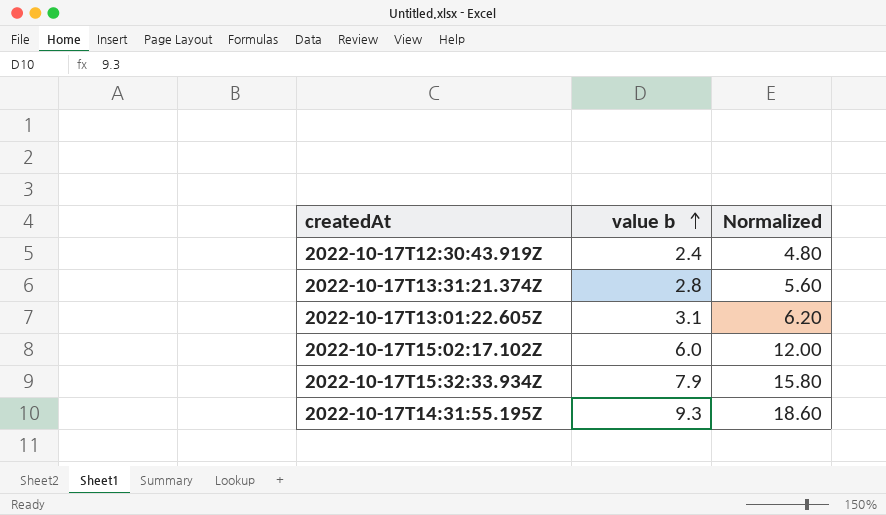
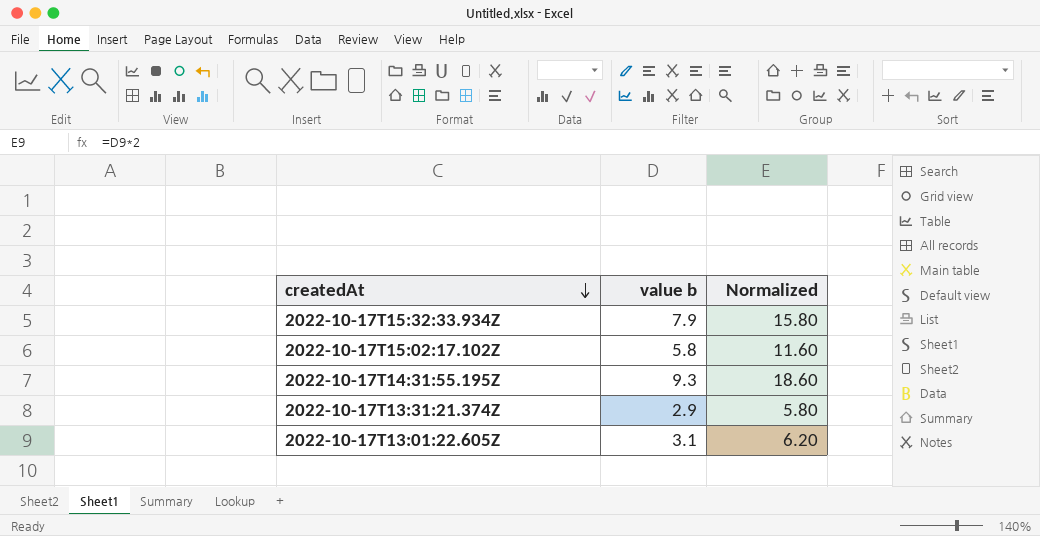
row order: value b ascending -> createdAt descending
row 2022-10-17T12:30:43.919Z: 2.4 | 4.80 -> none
2022-10-17T15:02:17.102Z | value b: 6.0 -> 5.8
2022-10-17T15:02:17.102Z | Normalized: 12.00 -> 11.60
2022-10-17T13:31:21.374Z | value b: 2.8 -> 2.9
2022-10-17T13:31:21.374Z | Normalized: 5.60 -> 5.80

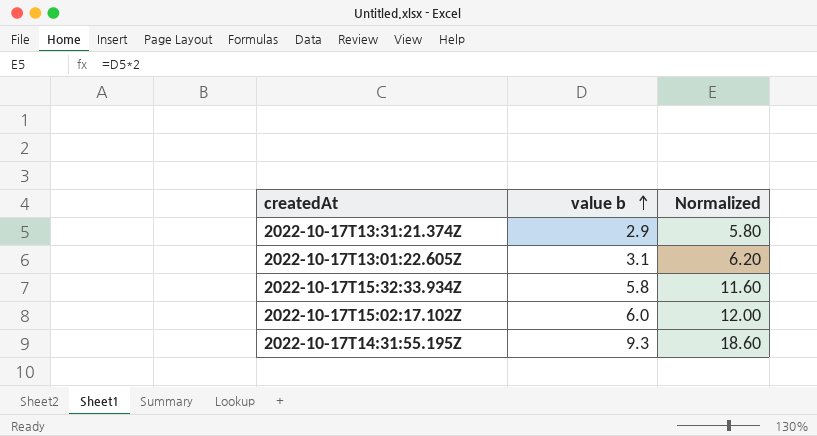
row order: createdAt descending -> value b ascending
2022-10-17T15:32:33.934Z | value b: 7.9 -> 5.8
2022-10-17T15:32:33.934Z | Normalized: 15.80 -> 11.60
2022-10-17T15:02:17.102Z | value b: 5.8 -> 6.0
2022-10-17T15:02:17.102Z | Normalized: 11.60 -> 12.00

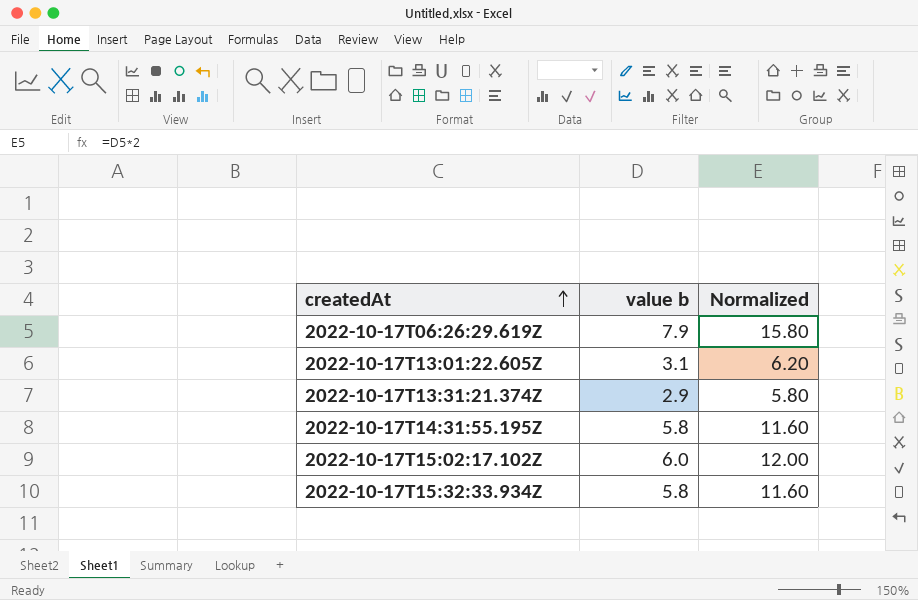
row order: value b ascending -> createdAt ascending
row 2022-10-17T06:26:29.619Z: none -> 7.9 | 15.80
2022-10-17T14:31:55.195Z | value b: 9.3 -> 5.8
2022-10-17T14:31:55.195Z | Normalized: 18.60 -> 11.60

